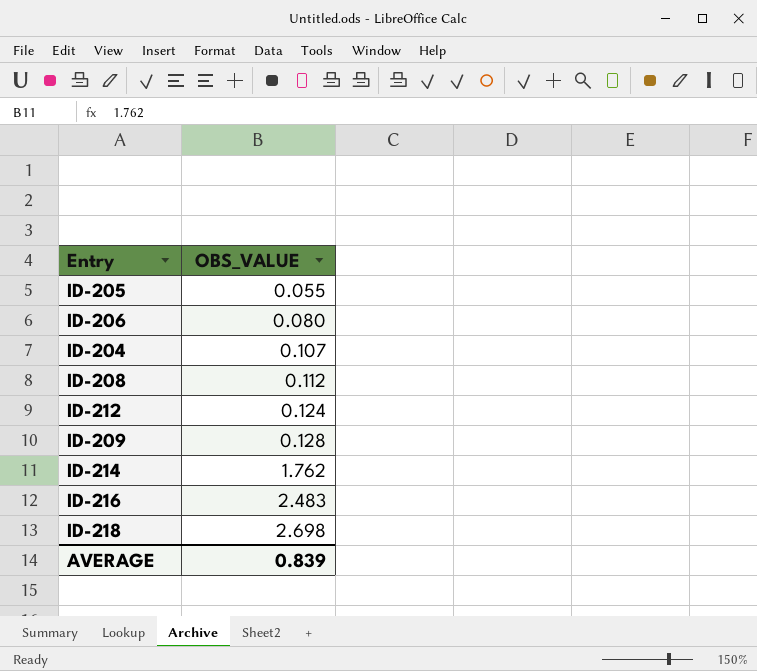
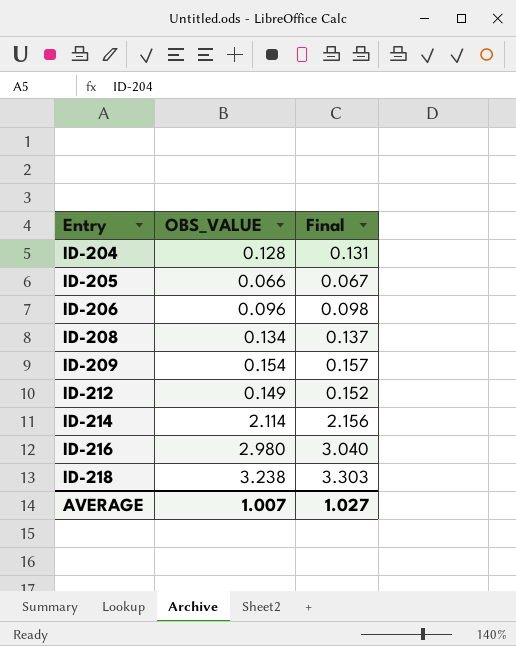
row order: OBS_VALUE ascending -> Entry ascending
column Final | formula: none -> [OBS_VALUE] * 1.02
ID-204 | OBS_VALUE: 0.107 -> 0.128
ID-205 | OBS_VALUE: 0.055 -> 0.066
ID-206 | OBS_VALUE: 0.080 -> 0.096
ID-208 | OBS_VALUE: 0.112 -> 0.134
ID-209 | OBS_VALUE: 0.128 -> 0.154
ID-212 | OBS_VALUE: 0.124 -> 0.149
ID-214 | OBS_VALUE: 1.762 -> 2.114
ID-216 | OBS_VALUE: 2.483 -> 2.980
ID-218 | OBS_VALUE: 2.698 -> 3.238
AVERAGE | OBS_VALUE: 0.839 -> 1.007

